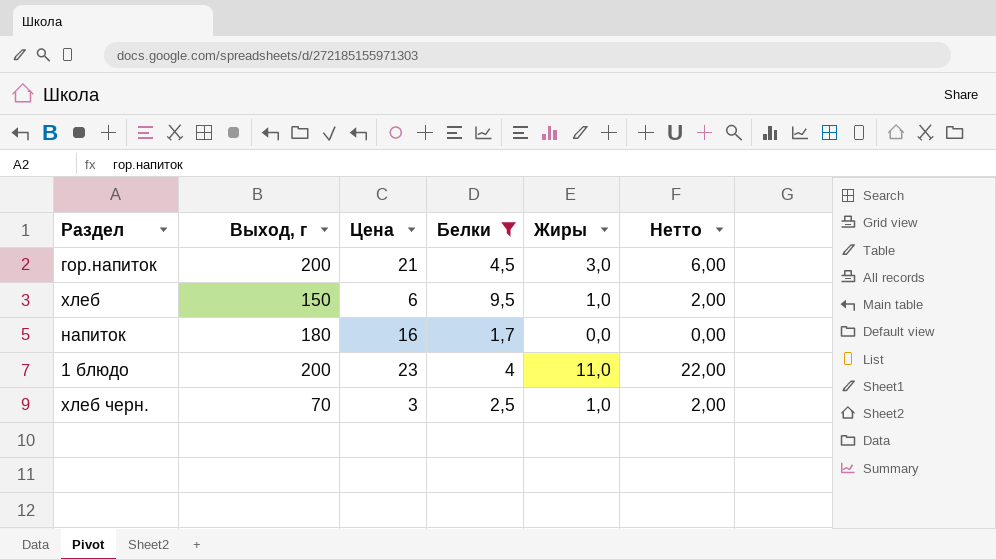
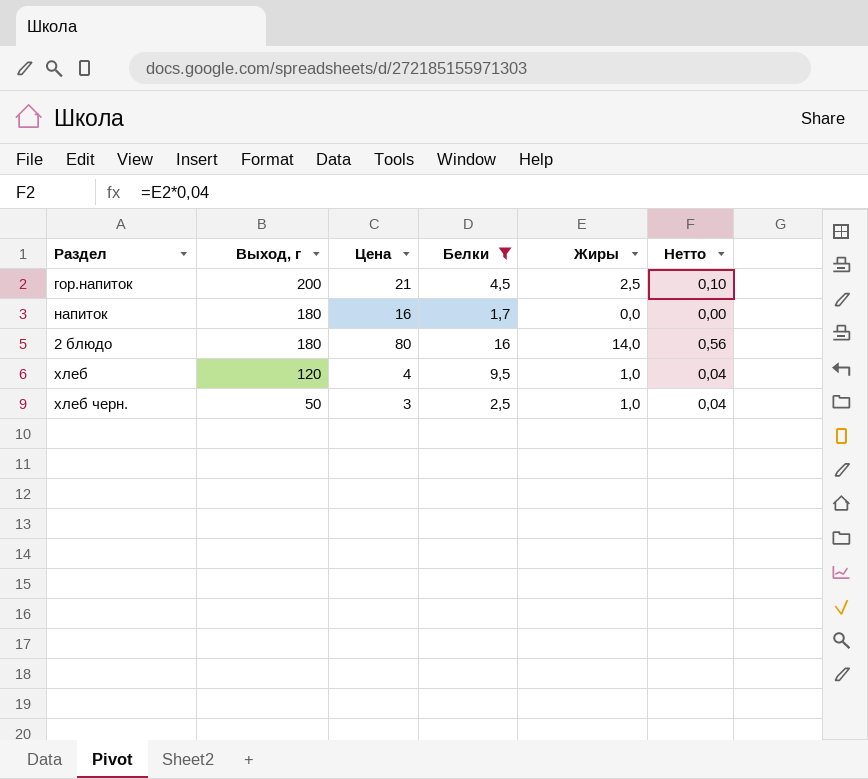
row order: none -> Выход, г descending
column Нетто | formula: [Жиры] * 2 -> [Жиры] * 0,04
row 1 блюдо: 200 | 23 | 4 | 11,0 | 22,00 -> none
гор.напиток | Жиры: 3,0 -> 2,5
row 2 блюдо: none -> 180 | 80 | 16 | 14,0 | 0,56
хлеб | Выход, г: 150 -> 120
хлеб | Цена: 6 -> 4
хлеб черн. | Выход, г: 70 -> 50

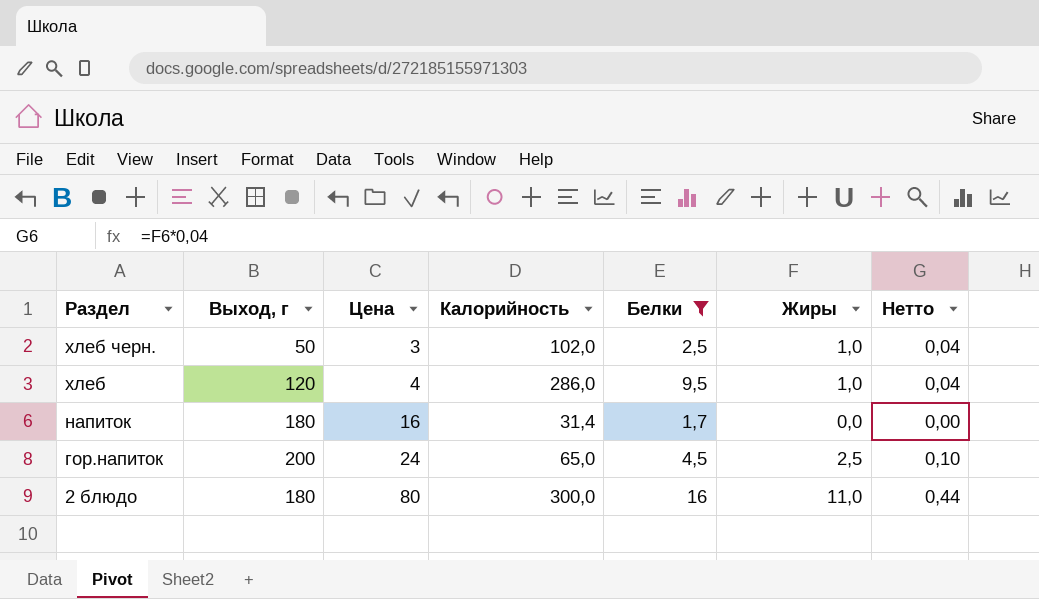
row order: Выход, г descending -> Раздел descending
column Калорийность | position: none -> 4
гор.напиток | Цена: 21 -> 24
2 блюдо | Жиры: 14,0 -> 11,0
2 блюдо | Нетто: 0,56 -> 0,44

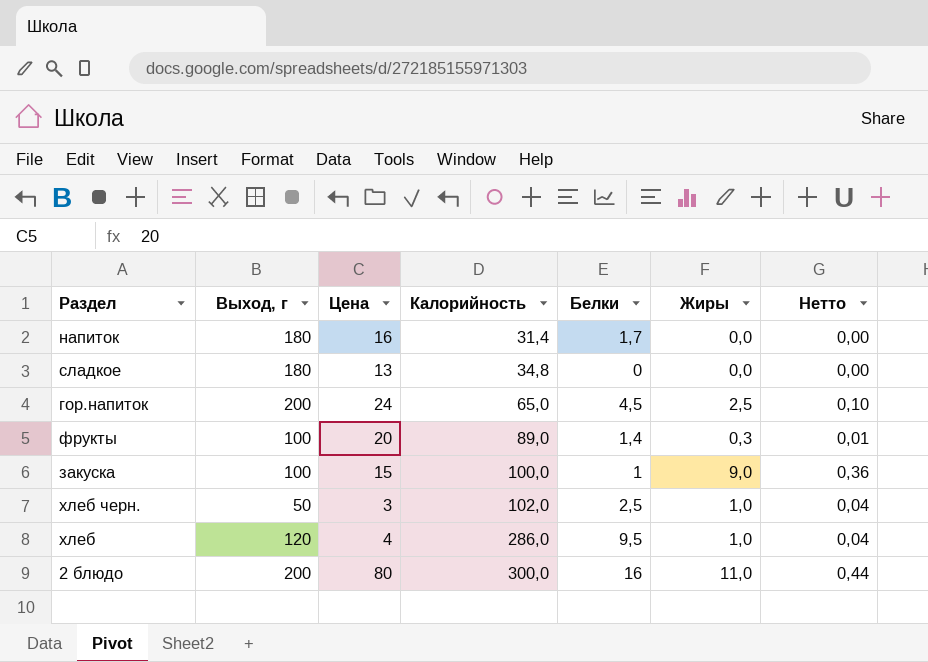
filter: Белки >= 1,7 -> none
row order: Раздел descending -> Калорийность ascending
2 блюдо | Выход, г: 180 -> 200

